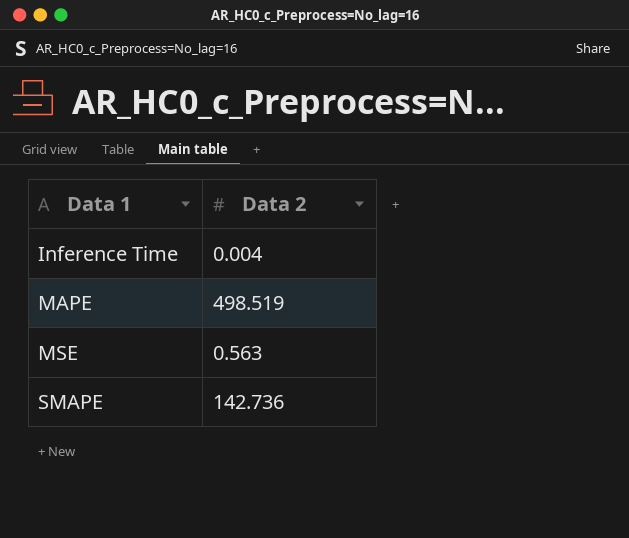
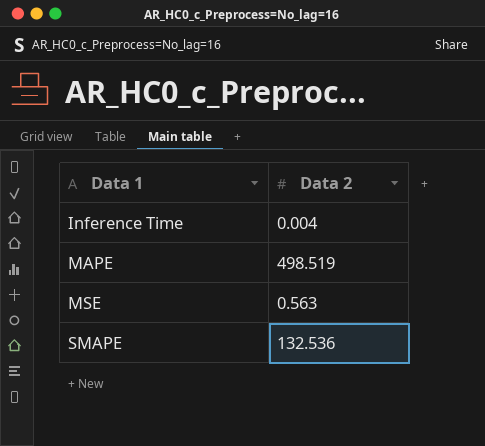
SMAPE | Data 2: 142.736 -> 132.536

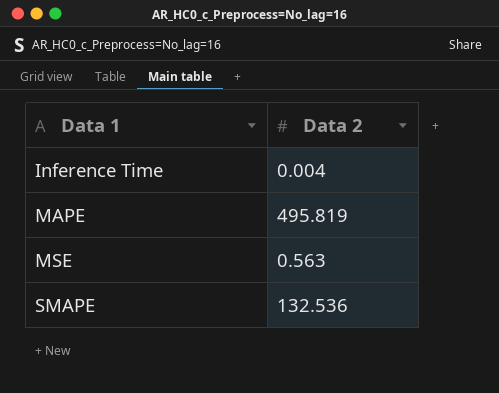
MAPE | Data 2: 498.519 -> 495.819

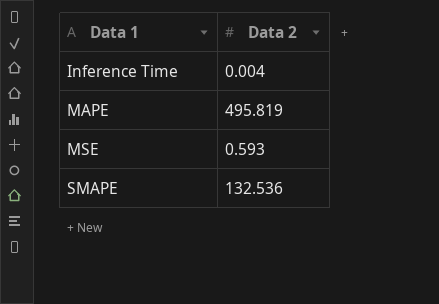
MSE | Data 2: 0.563 -> 0.593

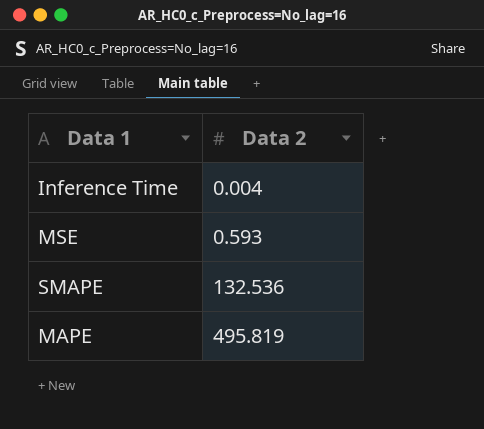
row order: Data 1 ascending -> Data 2 ascending

